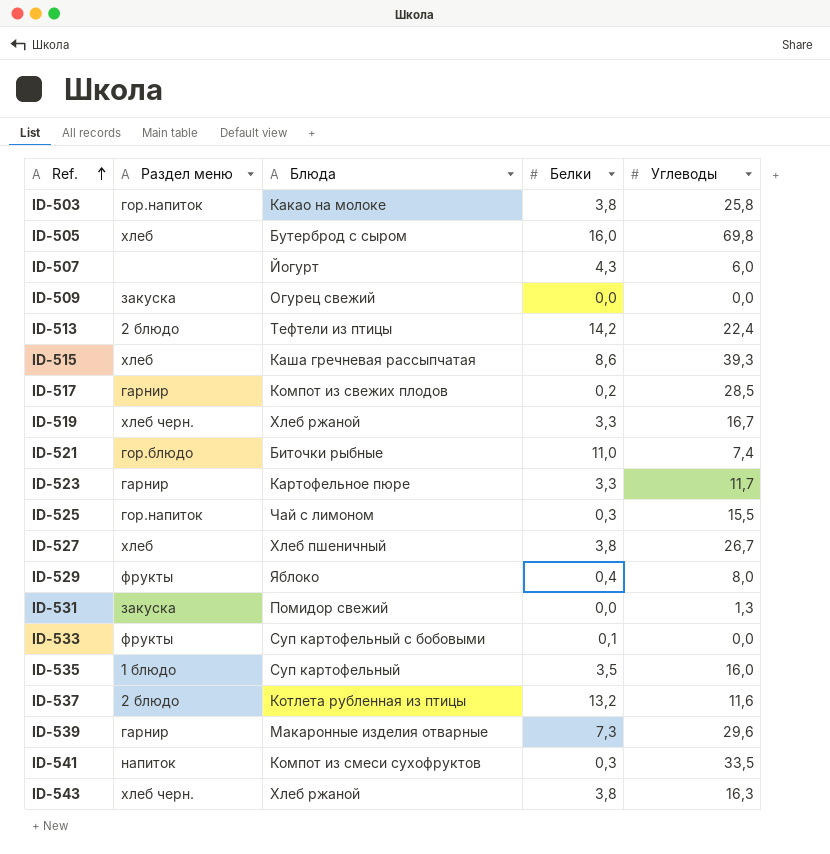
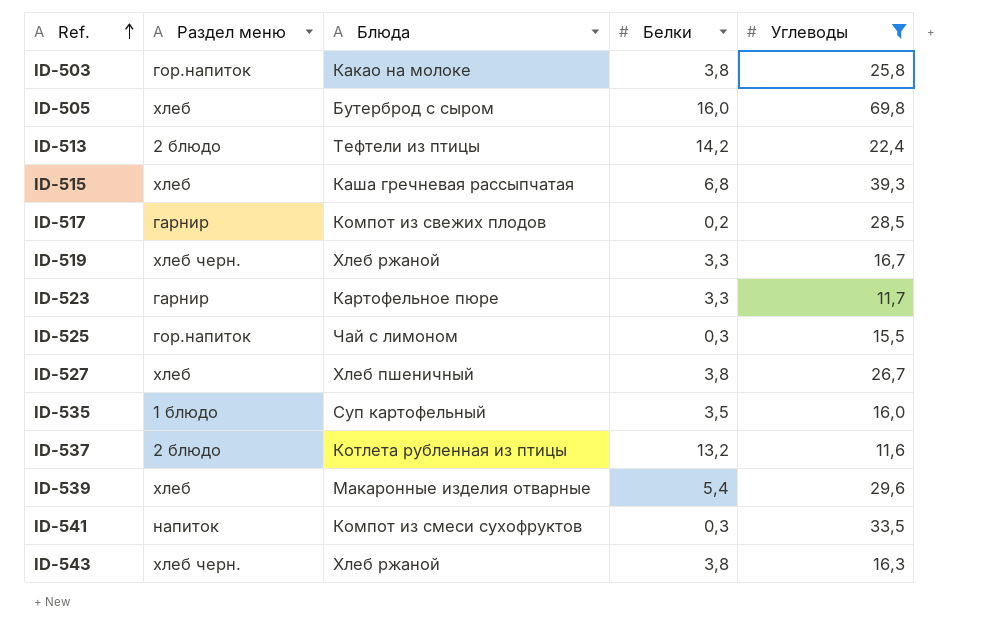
filter: none -> Углеводы >= 11,6
ID-515 | Белки: 8,6 -> 6,8
ID-539 | Раздел меню: гарнир -> хлеб
ID-539 | Белки: 7,3 -> 5,4

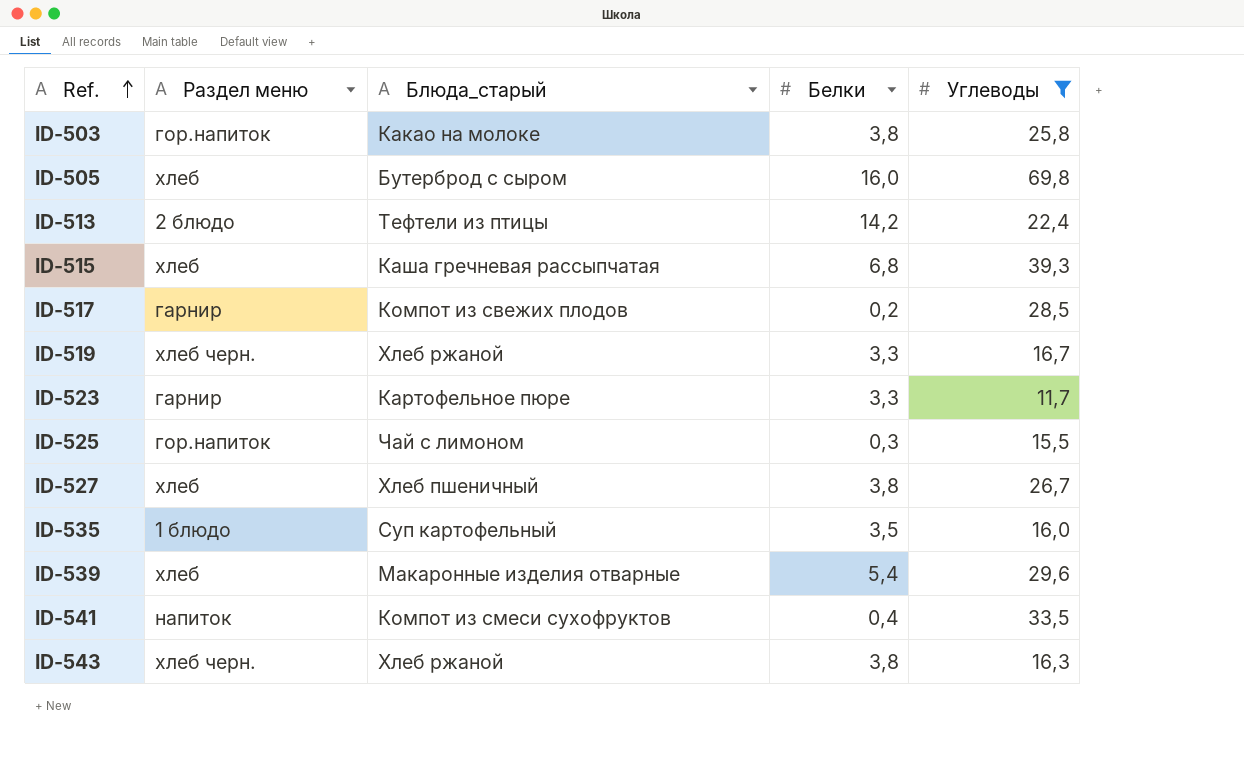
column name: Блюда -> Блюда_старый
row ID-537: 2 блюдо | Котлета рубленная из птицы | 13,2 | 11,6 -> none
ID-541 | Белки: 0,3 -> 0,4

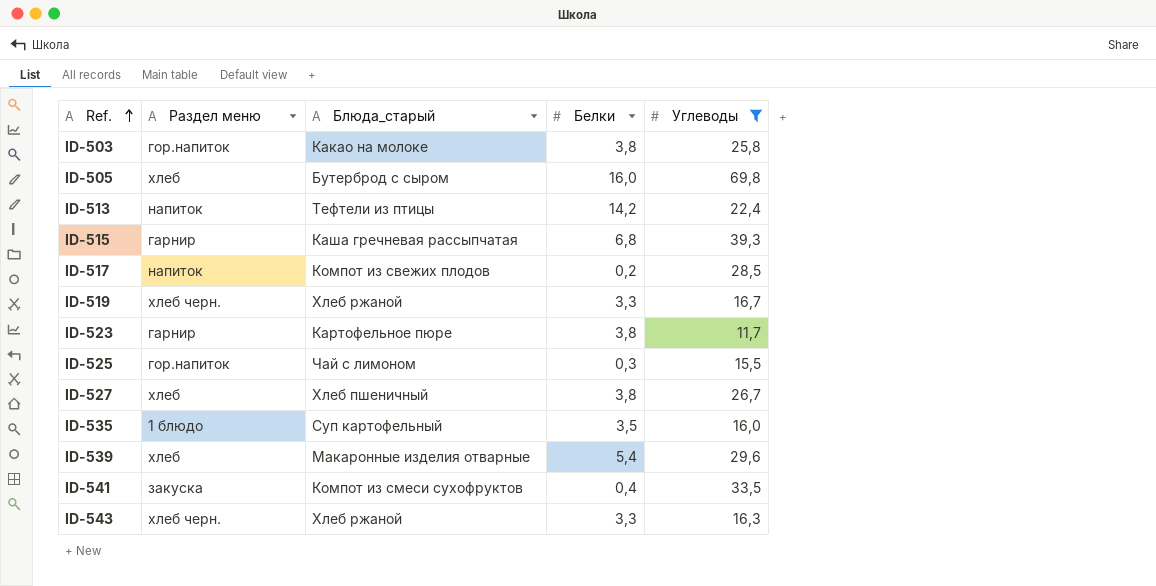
ID-513 | Раздел меню: 2 блюдо -> напиток
ID-515 | Раздел меню: хлеб -> гарнир
ID-517 | Раздел меню: гарнир -> напиток
ID-523 | Белки: 3,3 -> 3,8
ID-541 | Раздел меню: напиток -> закуска
ID-543 | Белки: 3,8 -> 3,3

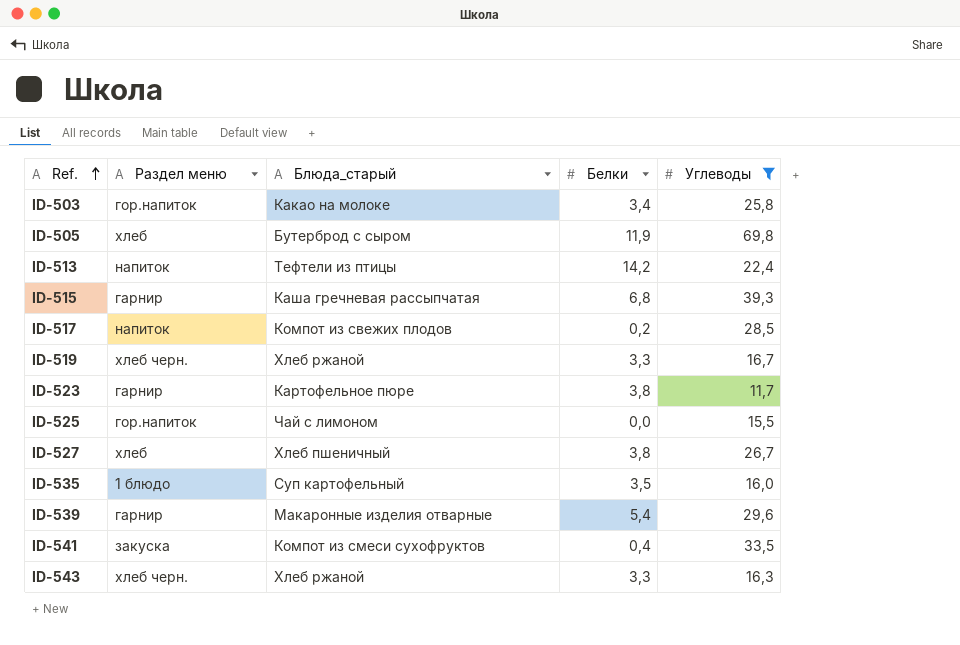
ID-503 | Белки: 3,8 -> 3,4
ID-505 | Белки: 16,0 -> 11,9
ID-525 | Белки: 0,3 -> 0,0
ID-539 | Раздел меню: хлеб -> гарнир

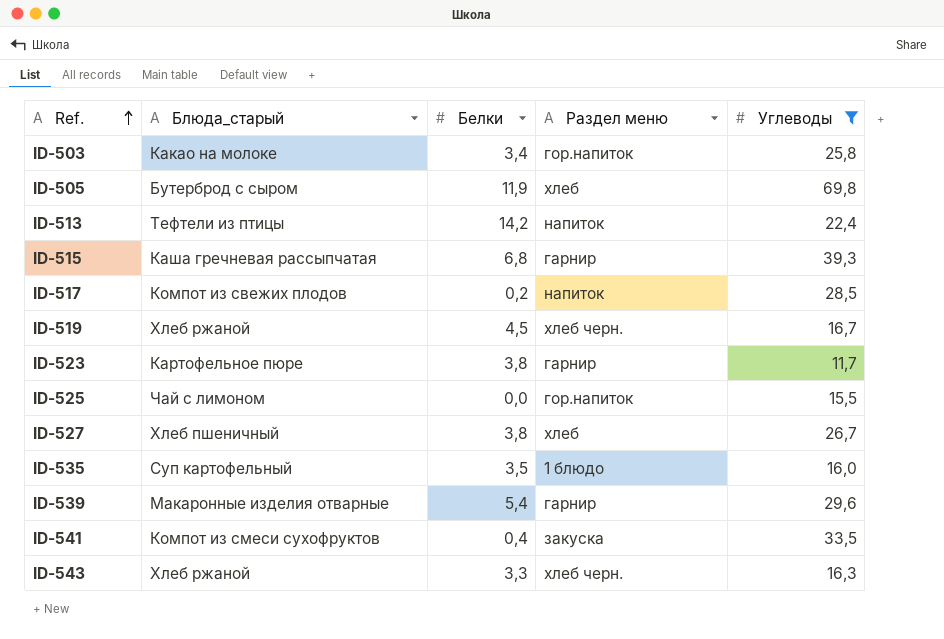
column Раздел меню | position: 2 -> 4
ID-519 | Белки: 3,3 -> 4,5

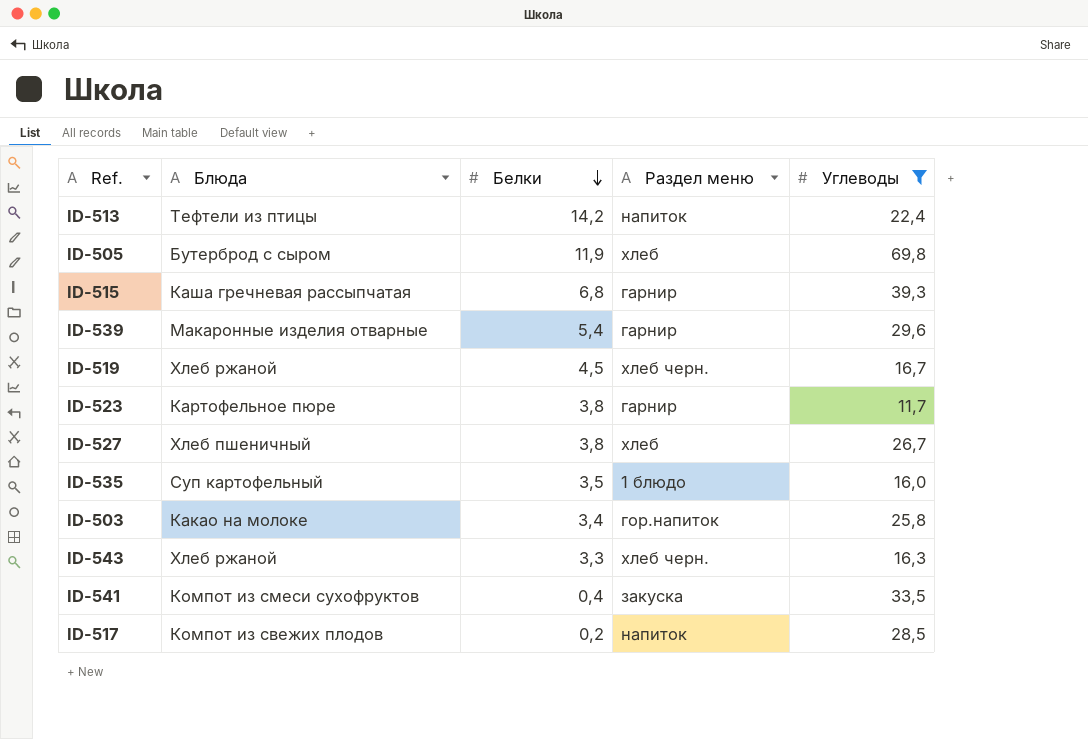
row order: Ref. ascending -> Белки descending
column name: Блюда_старый -> Блюда
row ID-525: Чай с лимоном | 0,0 | гор.напиток | 15,5 -> none

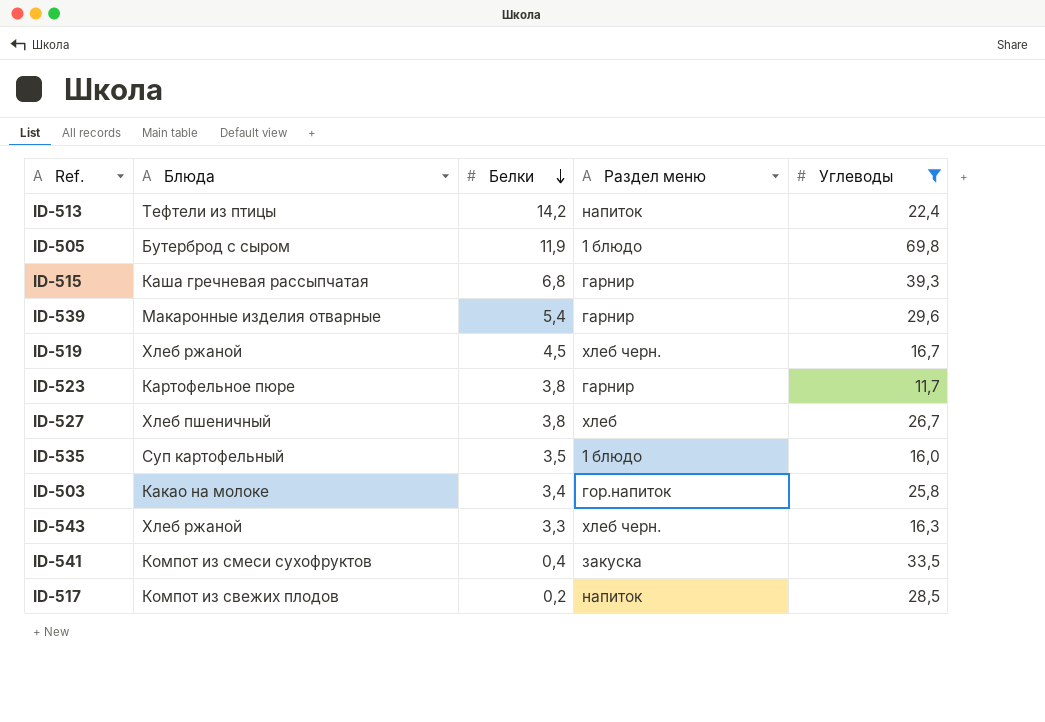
ID-505 | Раздел меню: хлеб -> 1 блюдо

